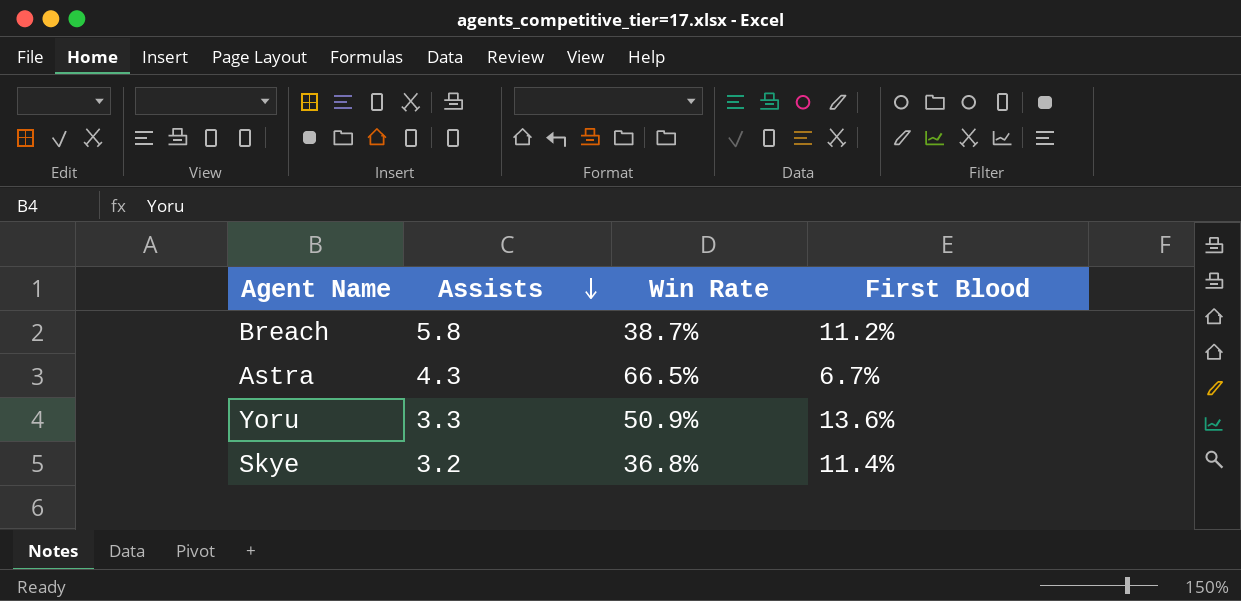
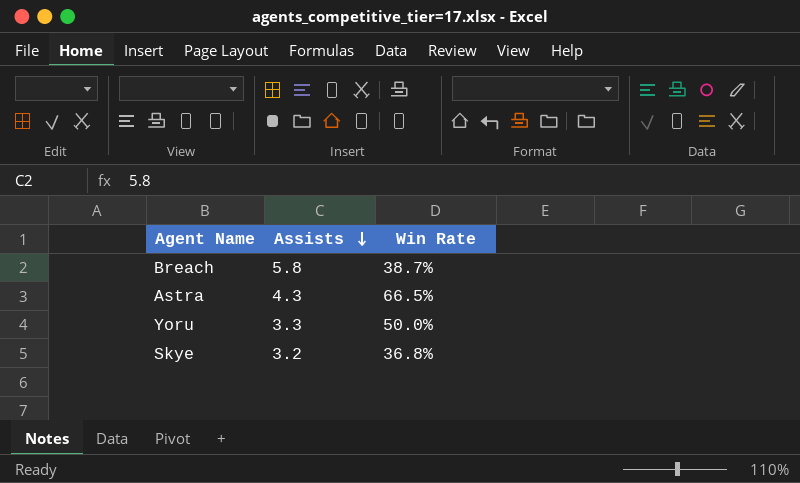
column First Blood | position: 4 -> none
Yoru | Win Rate: 50.9% -> 50.0%

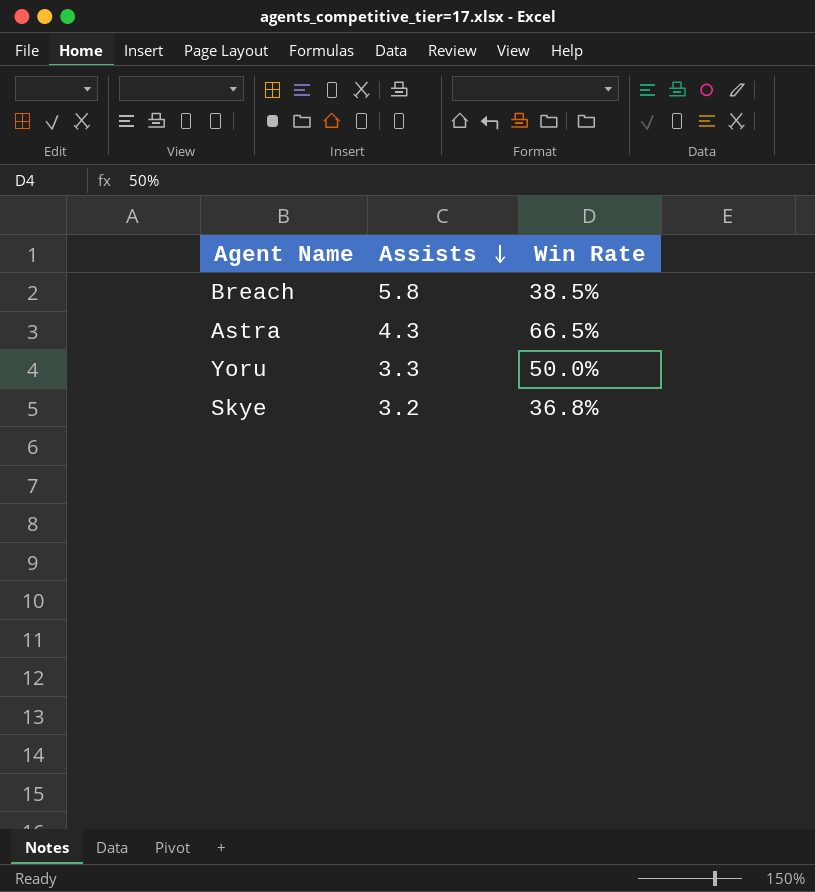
Breach | Win Rate: 38.7% -> 38.5%

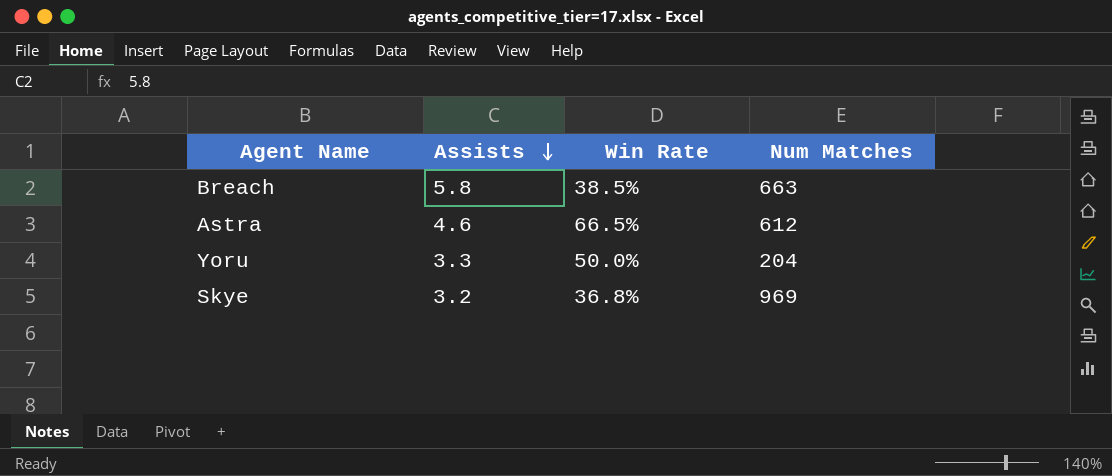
column Num Matches | position: none -> 4
Astra | Assists: 4.3 -> 4.6

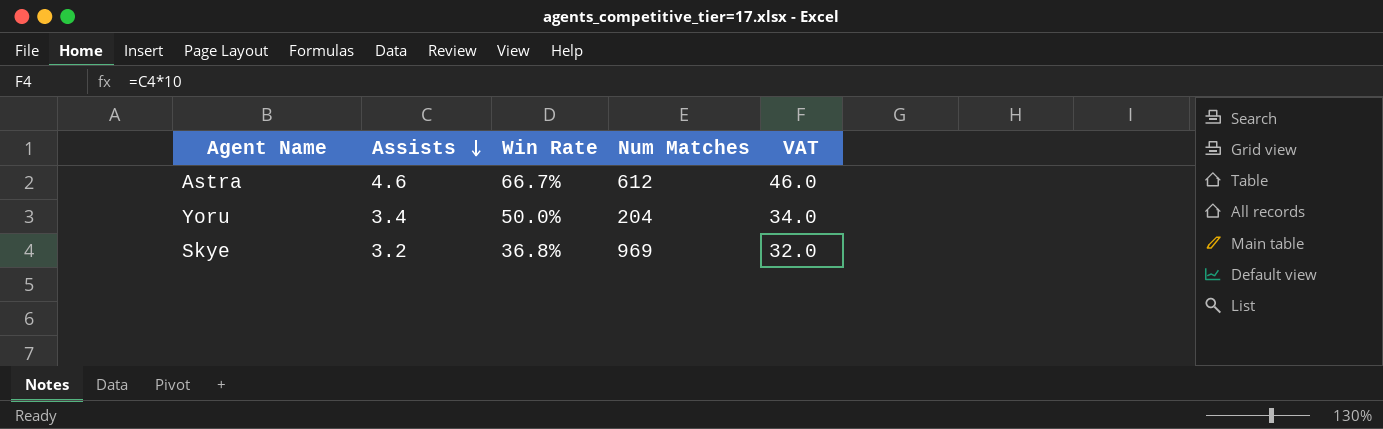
column VAT | formula: none -> [Assists] * 10
row Breach: 5.8 | 38.5% | 663 -> none
Astra | Win Rate: 66.5% -> 66.7%
Yoru | Assists: 3.3 -> 3.4

